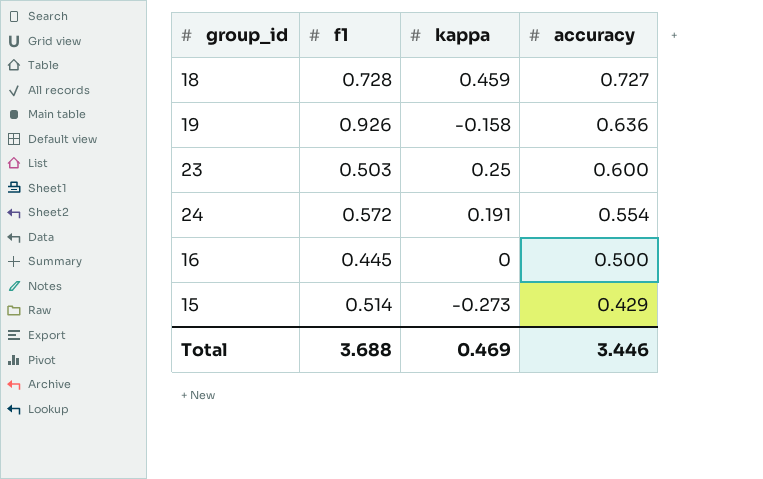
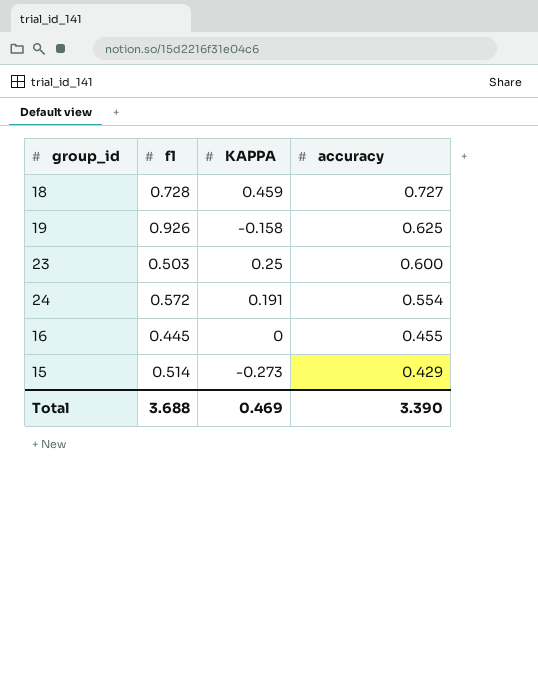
column name: kappa -> KAPPA
19 | accuracy: 0.636 -> 0.625
16 | accuracy: 0.500 -> 0.455
Total | accuracy: 3.446 -> 3.390

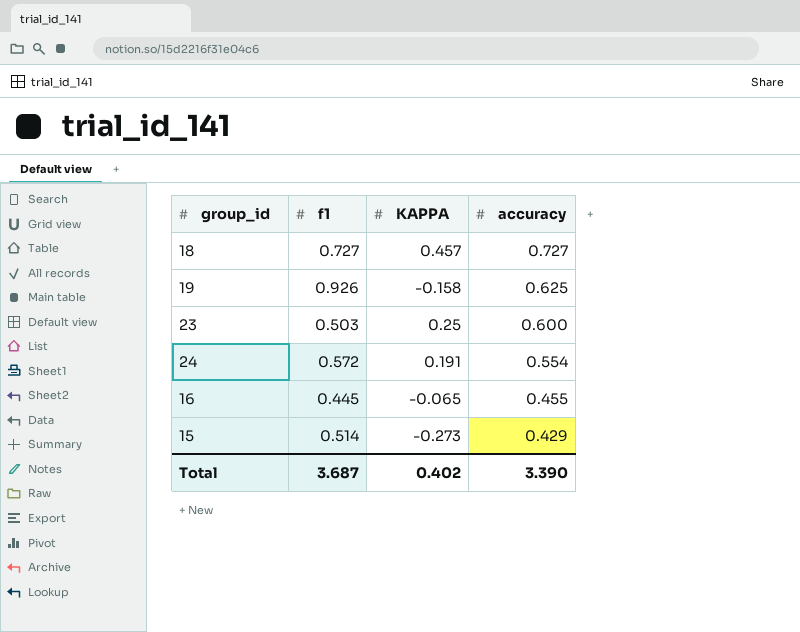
18 | f1: 0.728 -> 0.727
18 | KAPPA: 0.459 -> 0.457
16 | KAPPA: 0 -> -0.065
Total | f1: 3.688 -> 3.687
Total | KAPPA: 0.469 -> 0.402

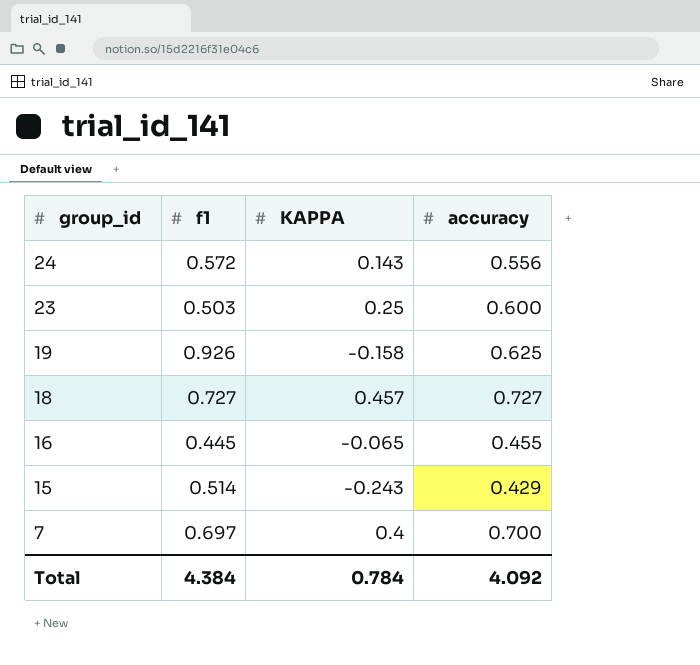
row order: accuracy descending -> group_id descending
24 | KAPPA: 0.191 -> 0.143
24 | accuracy: 0.554 -> 0.556
15 | KAPPA: -0.273 -> -0.243
row 7: none -> 0.697 | 0.4 | 0.700
Total | f1: 3.687 -> 4.384
Total | KAPPA: 0.402 -> 0.784
Total | accuracy: 3.390 -> 4.092

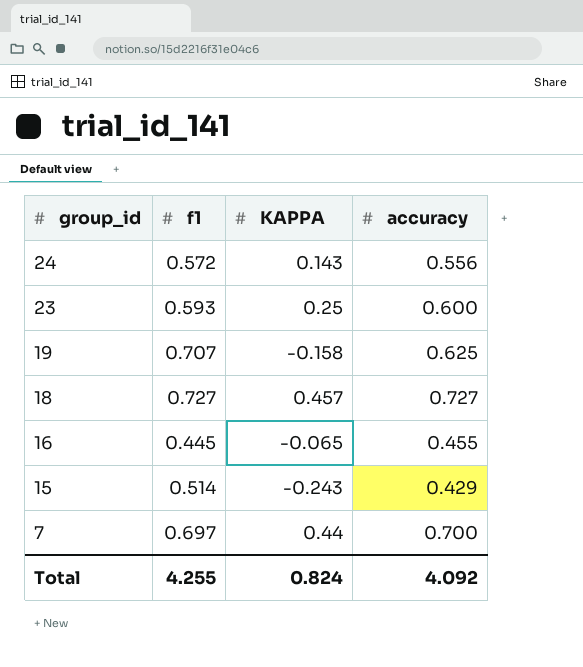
23 | f1: 0.503 -> 0.593
19 | f1: 0.926 -> 0.707
7 | KAPPA: 0.4 -> 0.44
Total | f1: 4.384 -> 4.255
Total | KAPPA: 0.784 -> 0.824

